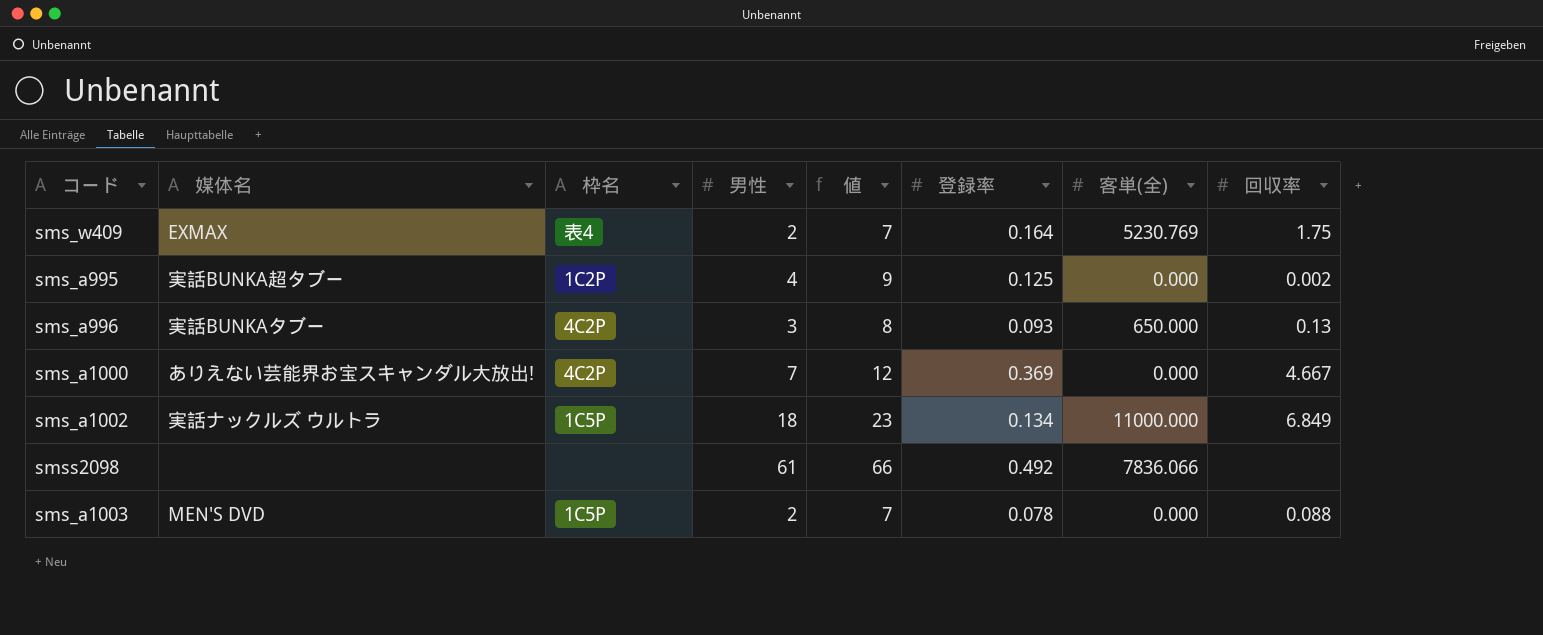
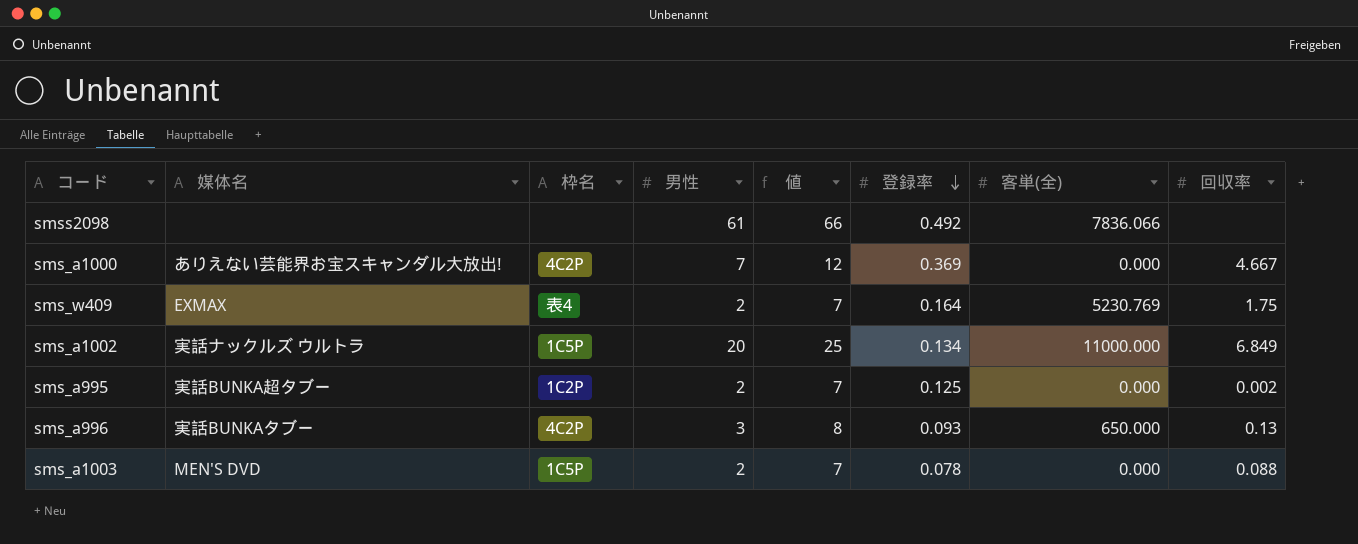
row order: none -> 登録率 descending
sms_a1002 | 男性: 18 -> 20
sms_a1002 | 値: 23 -> 25
sms_a995 | 男性: 4 -> 2
sms_a995 | 値: 9 -> 7

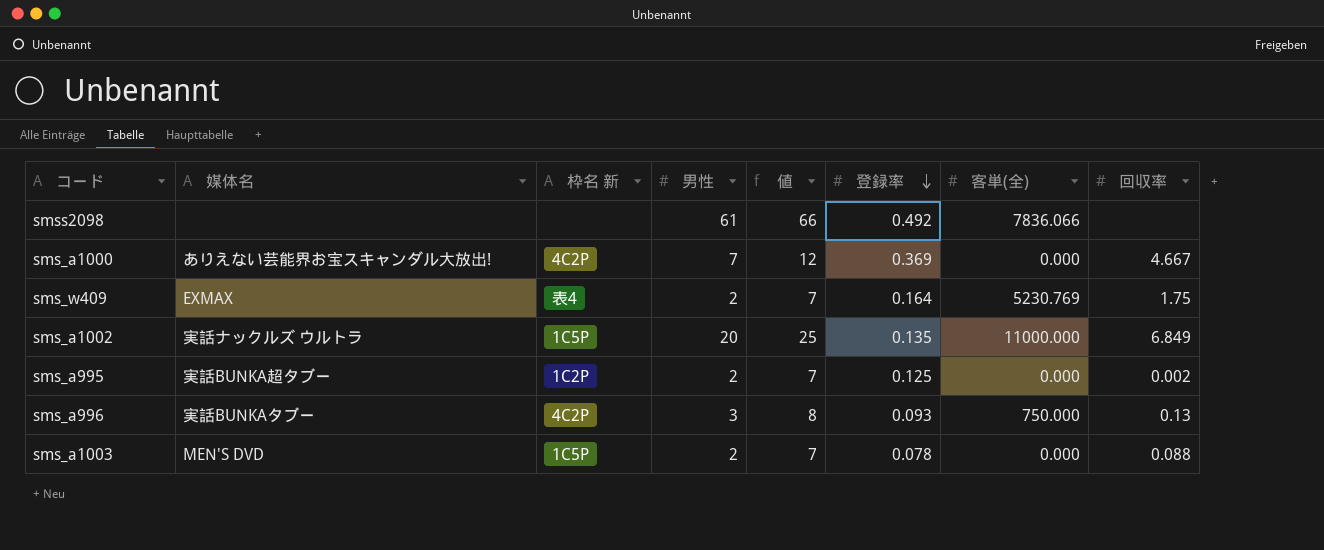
column name: 枠名 -> 枠名 新
sms_a1002 | 登録率: 0.134 -> 0.135
sms_a996 | 客単(全): 650.000 -> 750.000

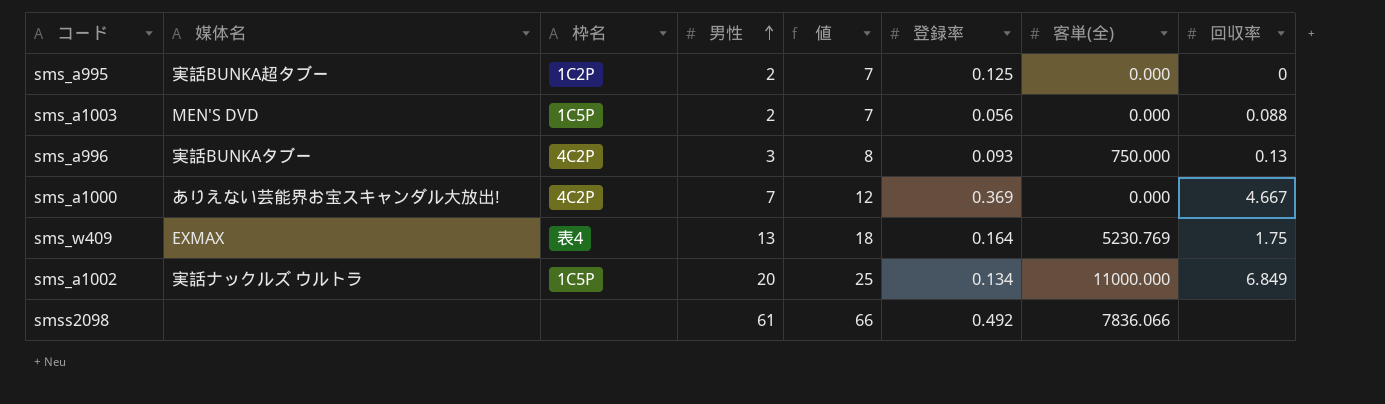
row order: 登録率 descending -> 男性 ascending
column name: 枠名 新 -> 枠名
sms_a995 | 回収率: 0.002 -> 0
sms_a1003 | 登録率: 0.078 -> 0.056
sms_w409 | 男性: 2 -> 13
sms_w409 | 値: 7 -> 18
sms_a1002 | 登録率: 0.135 -> 0.134

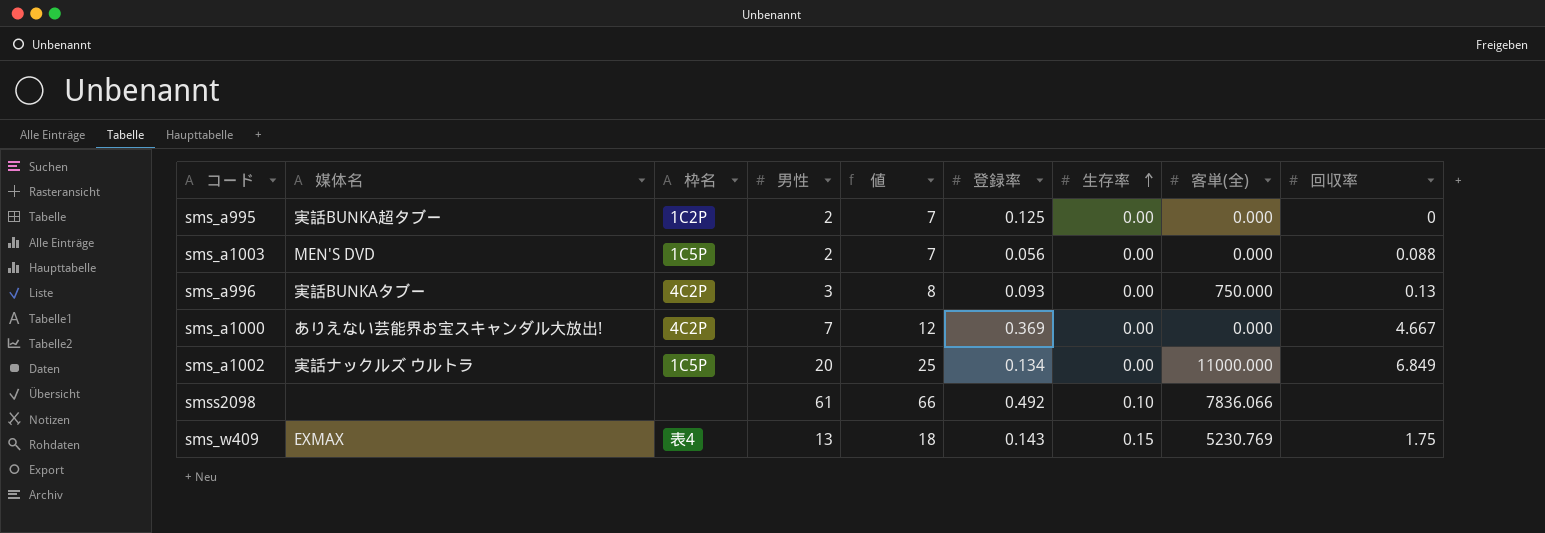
row order: 男性 ascending -> 生存率 ascending
column 生存率 | position: none -> 7
sms_w409 | 登録率: 0.164 -> 0.143

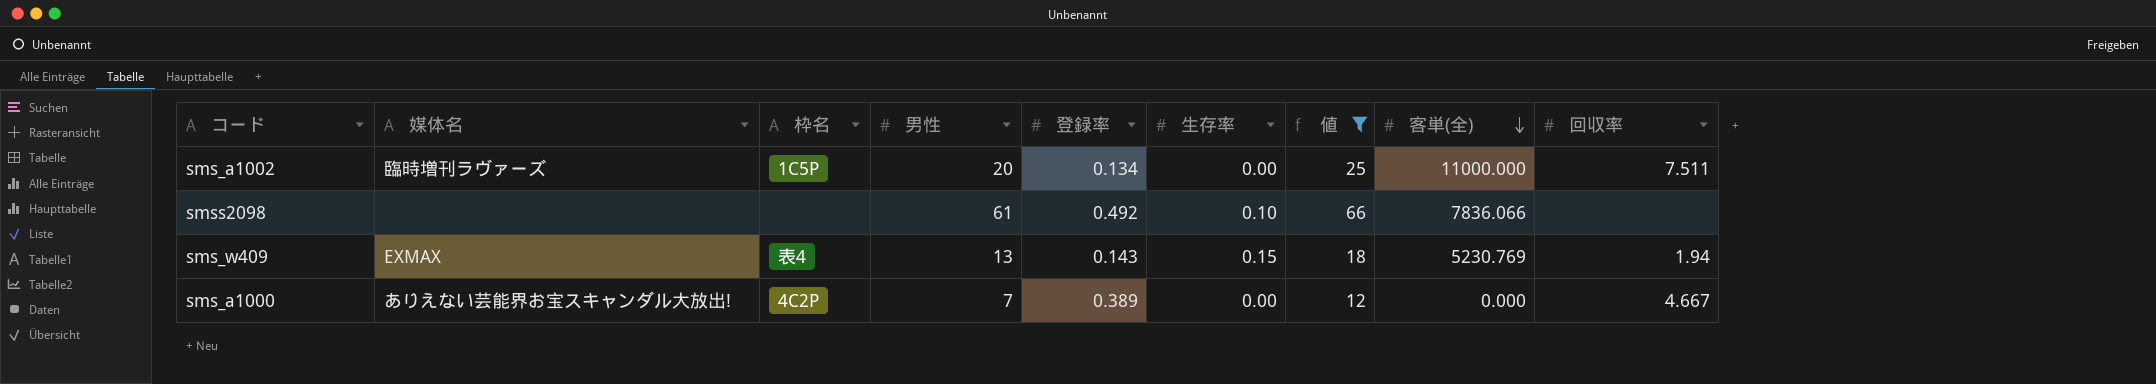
filter: none -> 値 >= 12
row order: 生存率 ascending -> 客単(全) descending
column 値 | position: 5 -> 7
sms_a1002 | 媒体名: 実話ナックルズ ウルトラ -> 臨時増刊ラヴァーズ
sms_a1002 | 回収率: 6.849 -> 7.511
sms_w409 | 回収率: 1.75 -> 1.94
sms_a1000 | 登録率: 0.369 -> 0.389

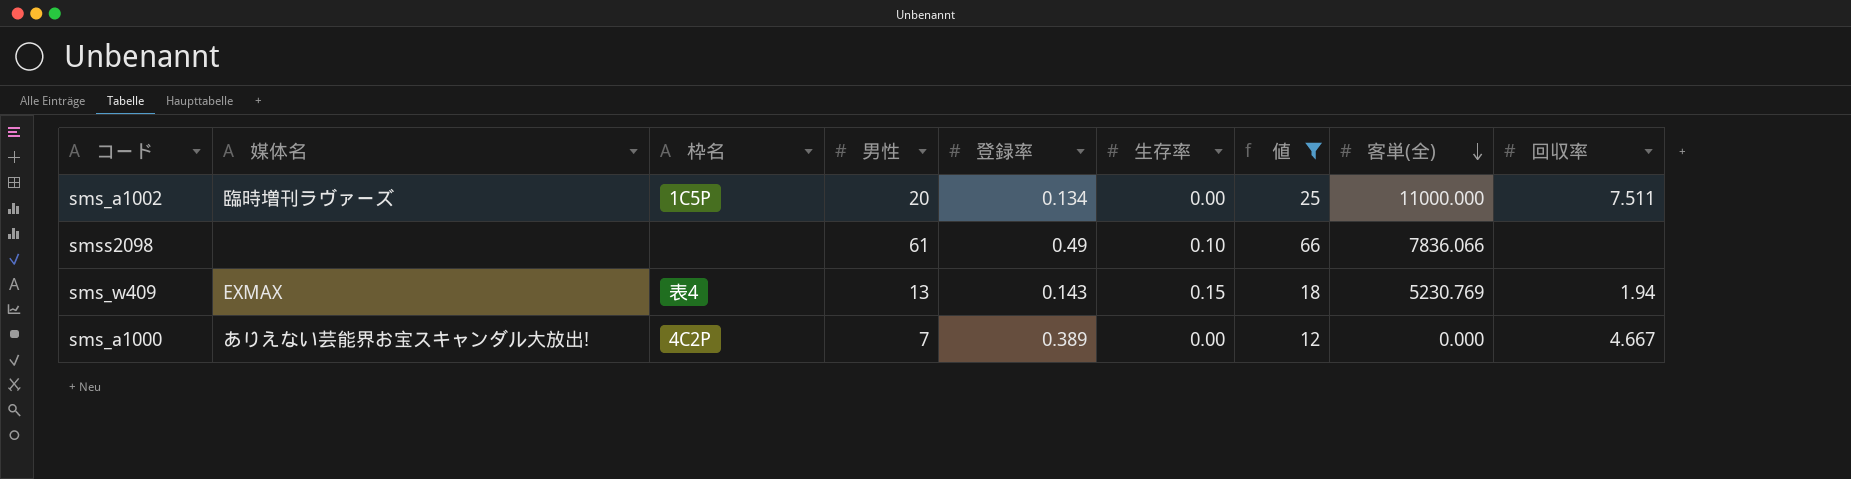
smss2098 | 登録率: 0.492 -> 0.49

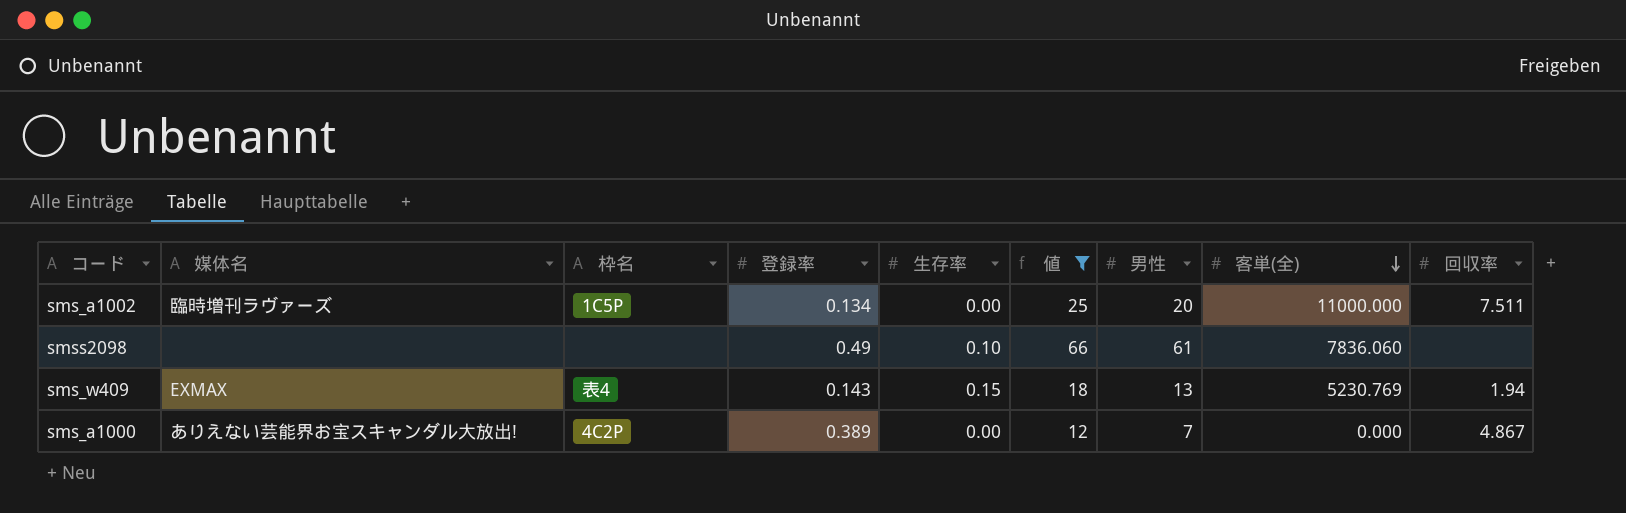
column 男性 | position: 4 -> 7
smss2098 | 客単(全): 7836.066 -> 7836.060
sms_a1000 | 回収率: 4.667 -> 4.867

